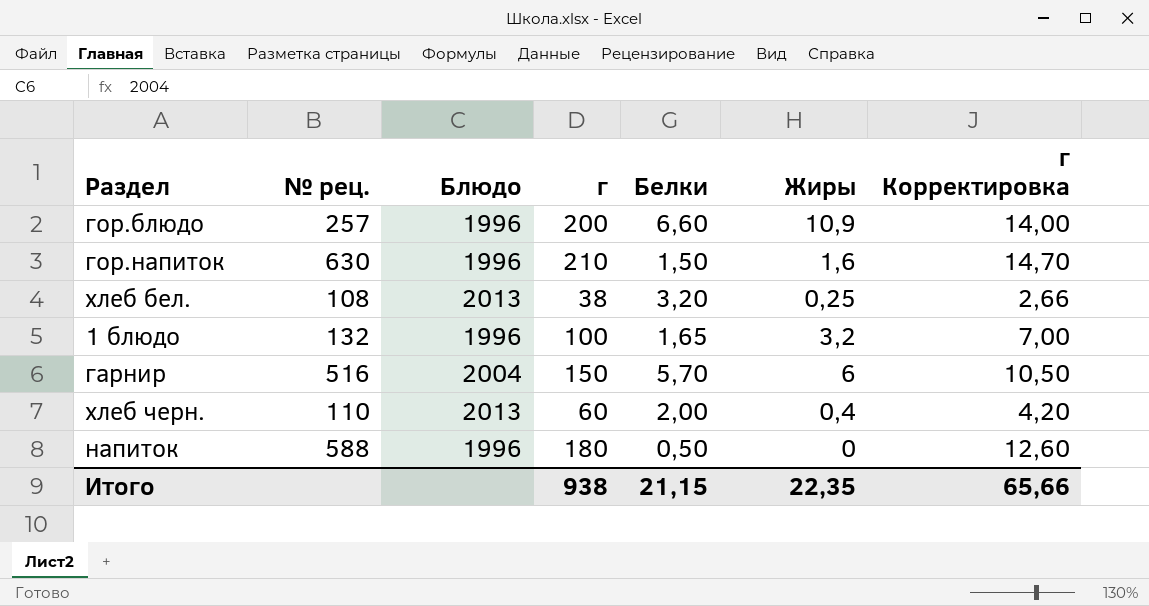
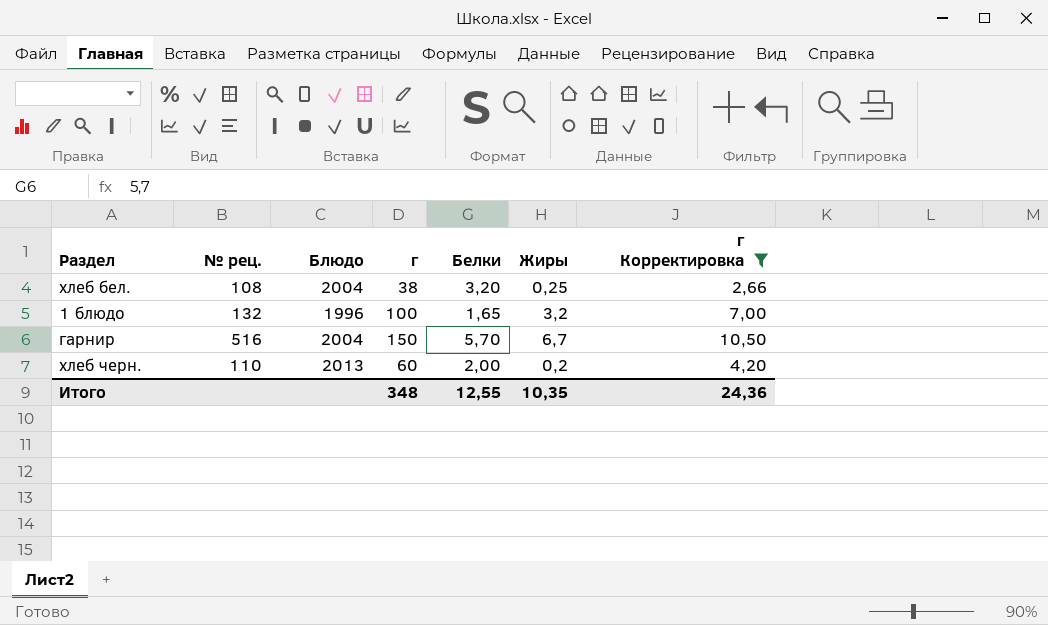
filter: none -> г Корректировка <= 10,50
хлеб бел. | Блюдо: 2013 -> 2004
гарнир | Жиры: 6 -> 6,7
хлеб черн. | Жиры: 0,4 -> 0,2
Итого | г: 938 -> 348
Итого | Белки: 21,15 -> 12,55
Итого | Жиры: 22,35 -> 10,35
Итого | г Корректировка: 65,66 -> 24,36

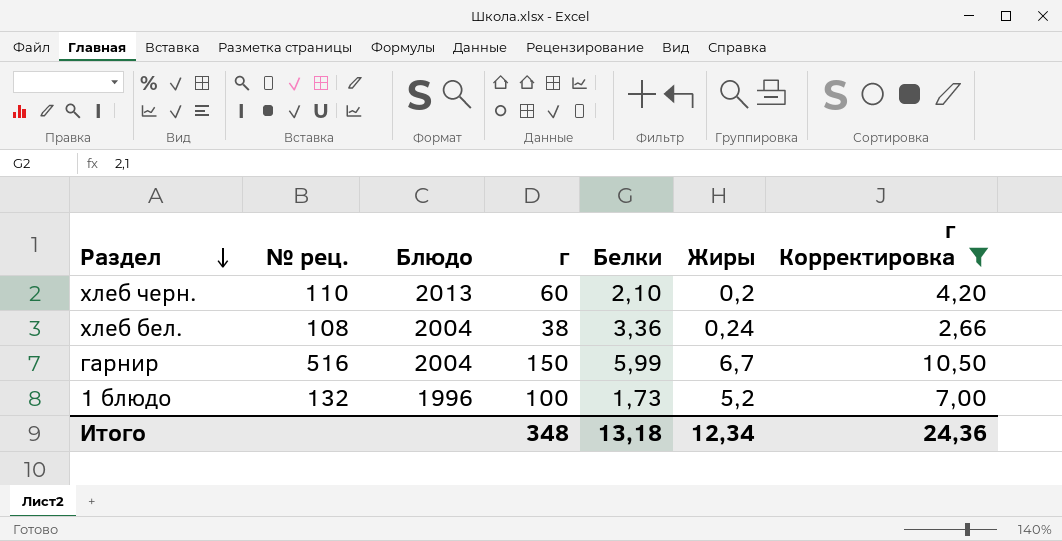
row order: none -> Раздел descending
хлеб черн. | Белки: 2,00 -> 2,10
хлеб бел. | Белки: 3,20 -> 3,36
хлеб бел. | Жиры: 0,25 -> 0,24
гарнир | Белки: 5,70 -> 5,99
1 блюдо | Белки: 1,65 -> 1,73
1 блюдо | Жиры: 3,2 -> 5,2
Итого | Белки: 12,55 -> 13,18
Итого | Жиры: 10,35 -> 12,34

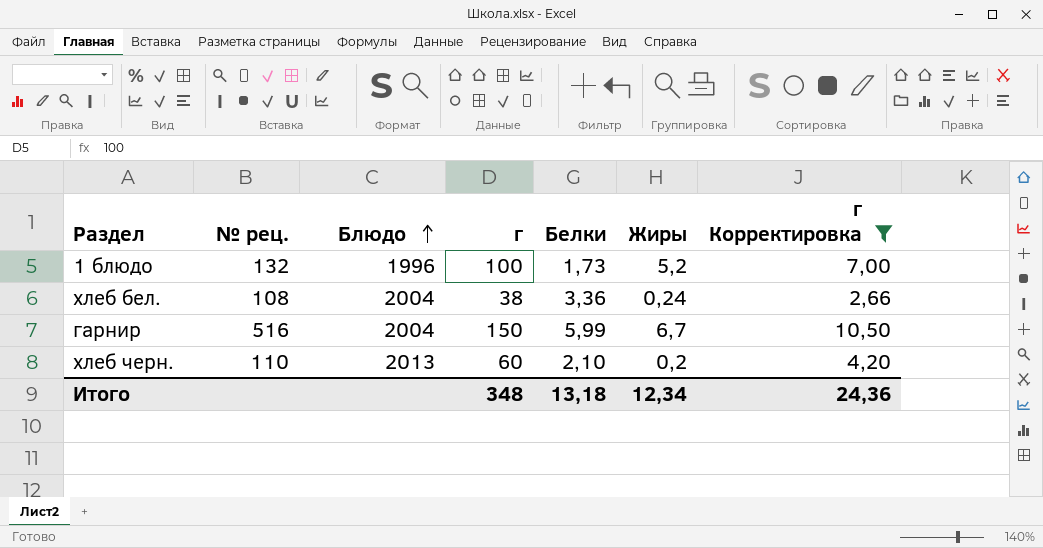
row order: Раздел descending -> Блюдо ascending

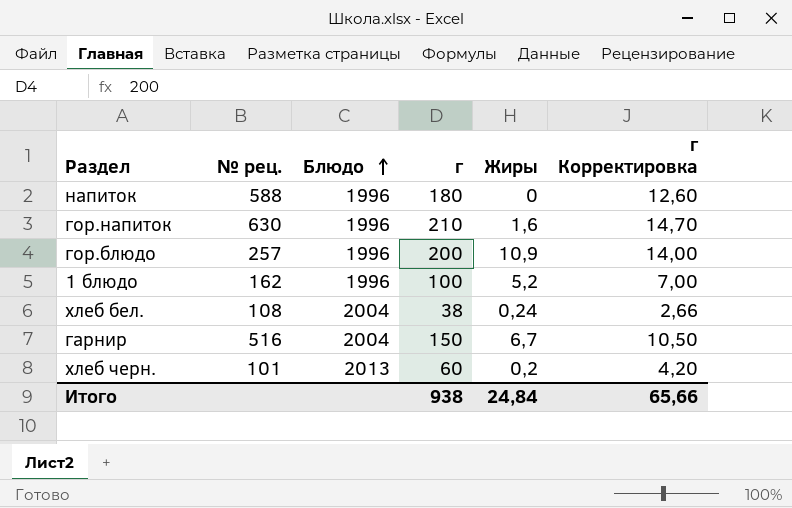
filter: г Корректировка <= 10,50 -> none
column Белки | position: 5 -> none
1 блюдо | № рец.: 132 -> 162
хлеб черн. | № рец.: 110 -> 101
Итого | г: 348 -> 938
Итого | Жиры: 12,34 -> 24,84
Итого | г Корректировка: 24,36 -> 65,66

